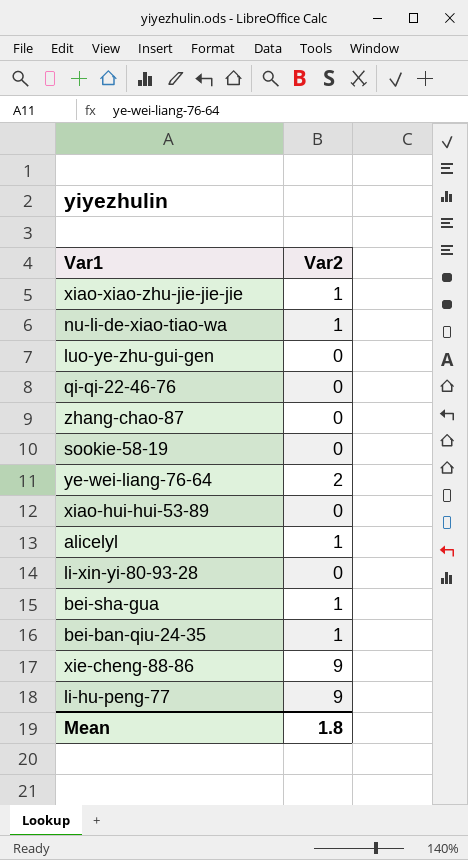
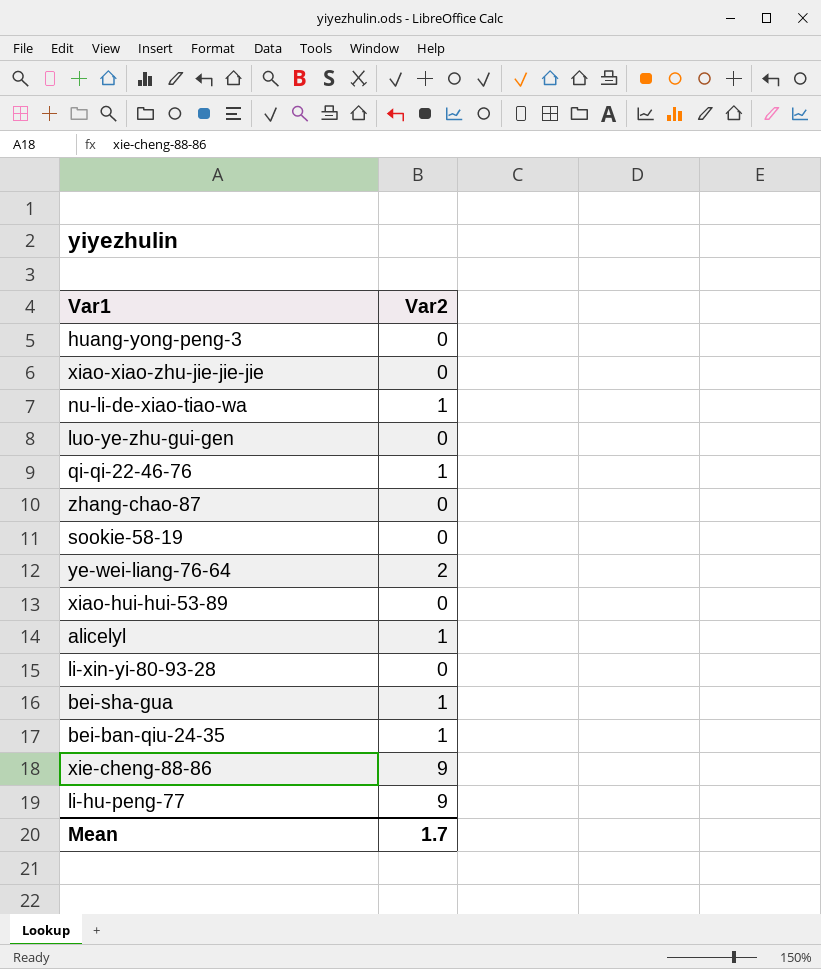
row huang-yong-peng-3: none -> 0
xiao-xiao-zhu-jie-jie-jie | Var2: 1 -> 0
qi-qi-22-46-76 | Var2: 0 -> 1
Mean | Var2: 1.8 -> 1.7

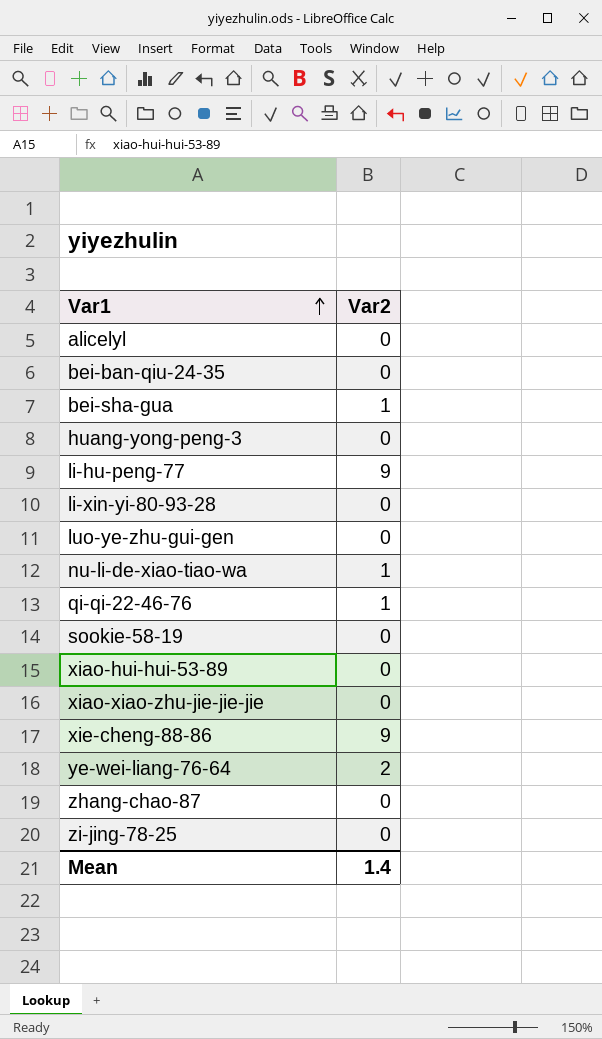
row order: none -> Var1 ascending
alicelyl | Var2: 1 -> 0
bei-ban-qiu-24-35 | Var2: 1 -> 0
row zi-jing-78-25: none -> 0
Mean | Var2: 1.7 -> 1.4

